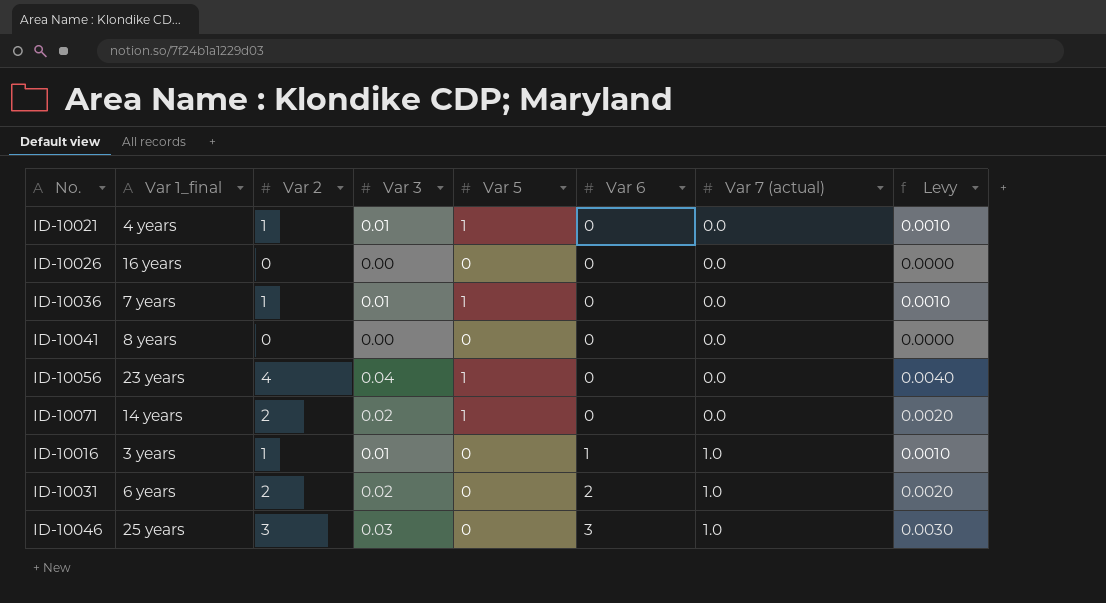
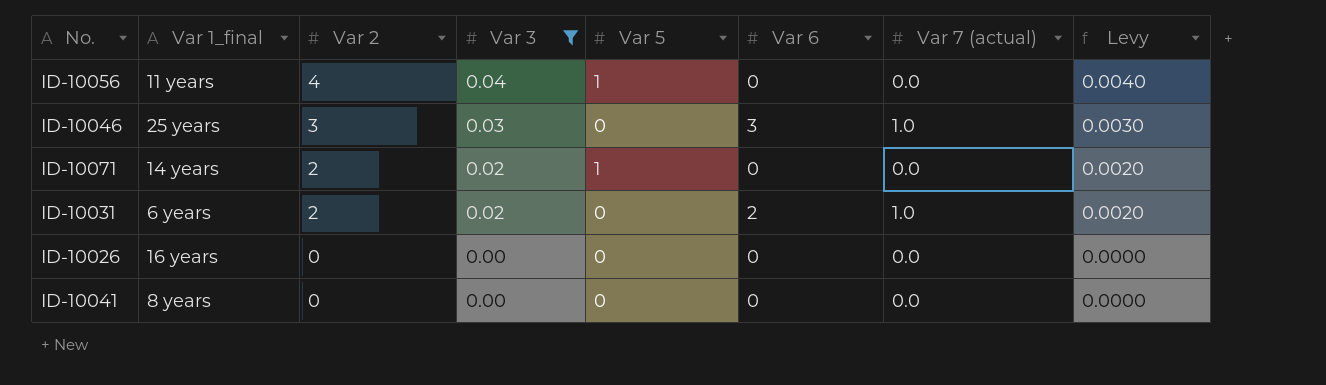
filter: none -> Var 3 != 0.01
row order: Var 6 ascending -> Var 2 descending
ID-10056 | Var 1_final: 23 years -> 11 years

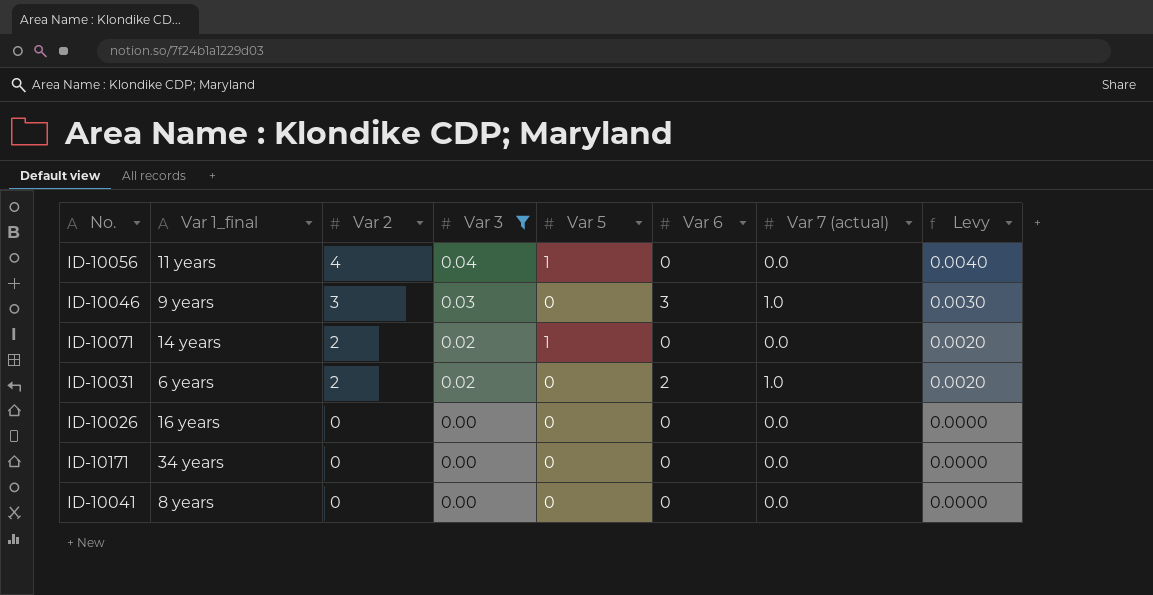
ID-10046 | Var 1_final: 25 years -> 9 years
row ID-10171: none -> 34 years | 0 | 0.00 | 0 | 0 | 0.0 | 0.0000

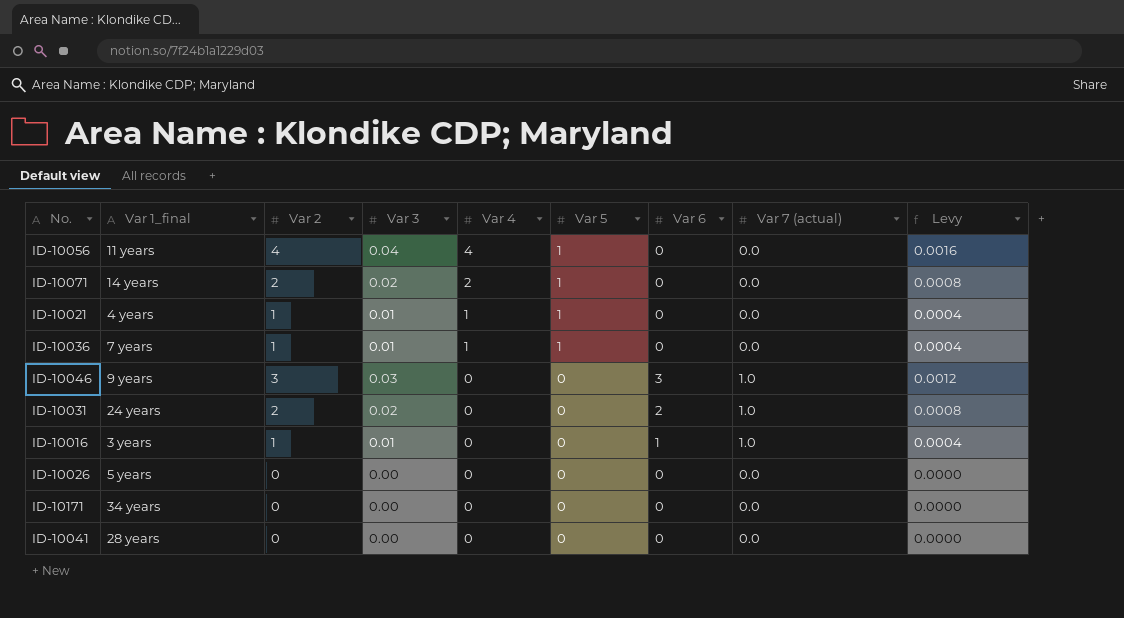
filter: Var 3 != 0.01 -> none
row order: Var 2 descending -> Var 4 descending
column Var 4 | position: none -> 5
column Levy | formula: [Var 3] * 0.1 -> [Var 3] * 0.04
ID-10031 | Var 1_final: 6 years -> 24 years
ID-10026 | Var 1_final: 16 years -> 5 years
ID-10041 | Var 1_final: 8 years -> 28 years

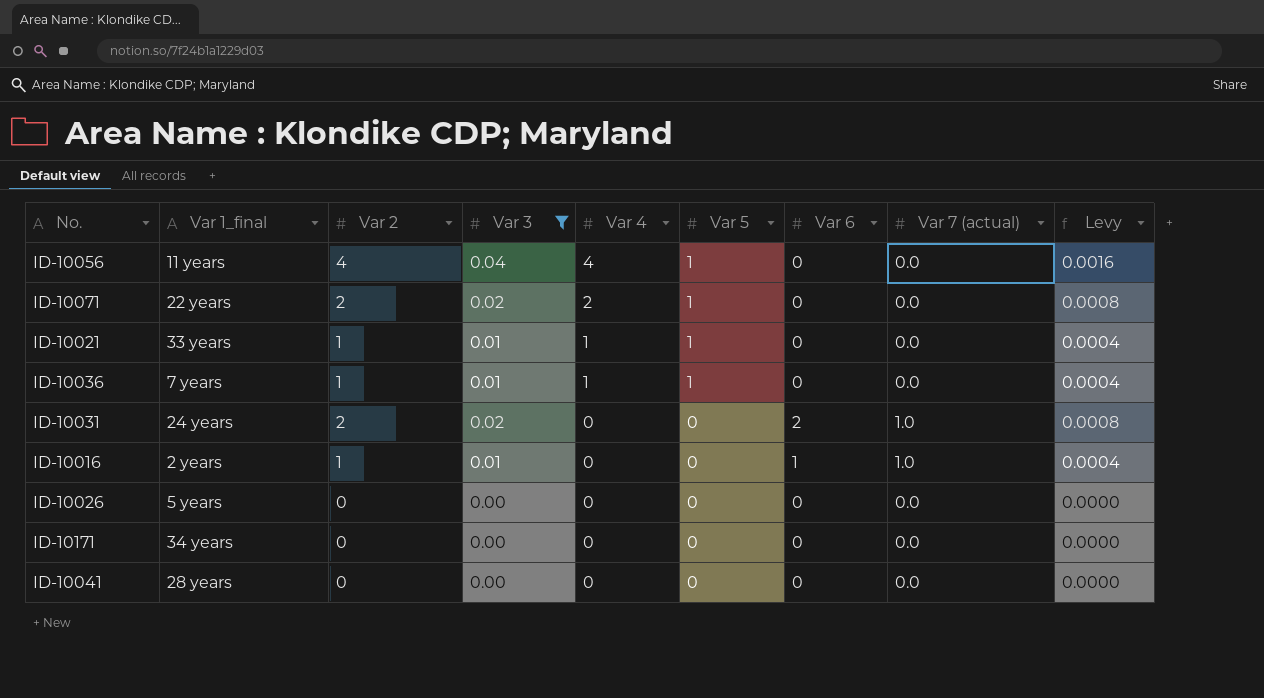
filter: none -> Var 3 != 0.03
ID-10071 | Var 1_final: 14 years -> 22 years
ID-10021 | Var 1_final: 4 years -> 33 years
ID-10016 | Var 1_final: 3 years -> 2 years

